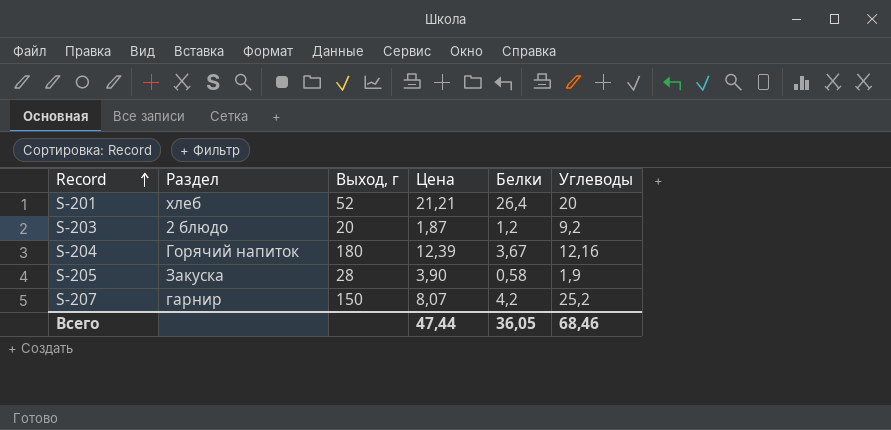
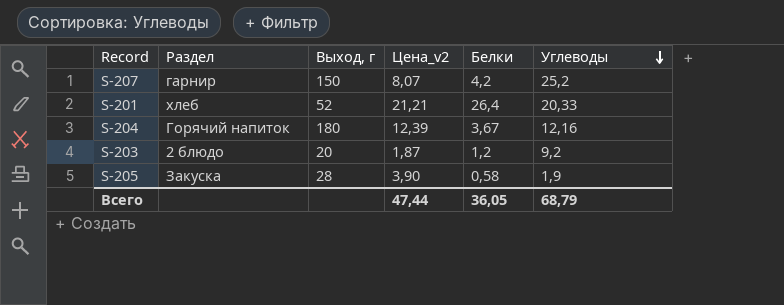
row order: Record ascending -> Углеводы descending
column name: Цена -> Цена_v2
S-201 | Углеводы: 20 -> 20,33
Всего | Углеводы: 68,46 -> 68,79

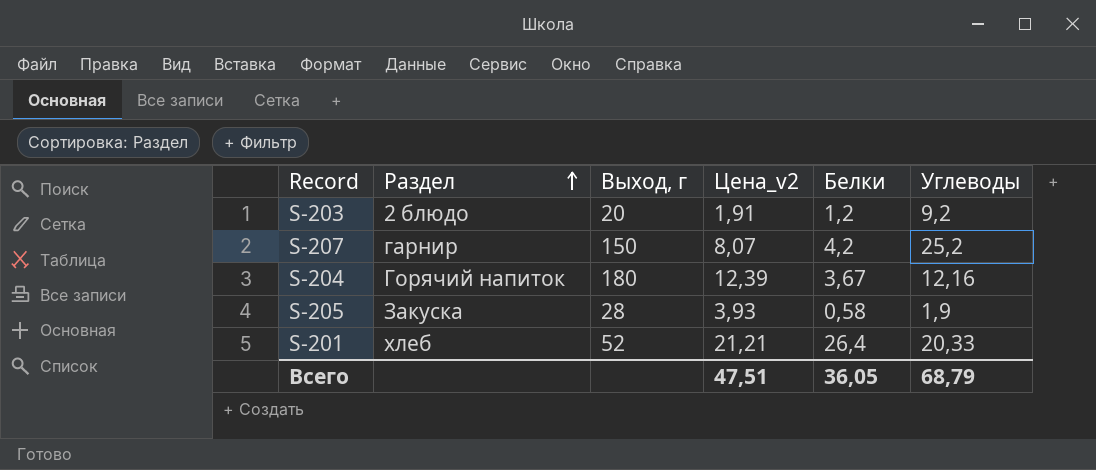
row order: Углеводы descending -> Раздел ascending
S-203 | Цена_v2: 1,87 -> 1,91
S-205 | Цена_v2: 3,90 -> 3,93
Всего | Цена_v2: 47,44 -> 47,51

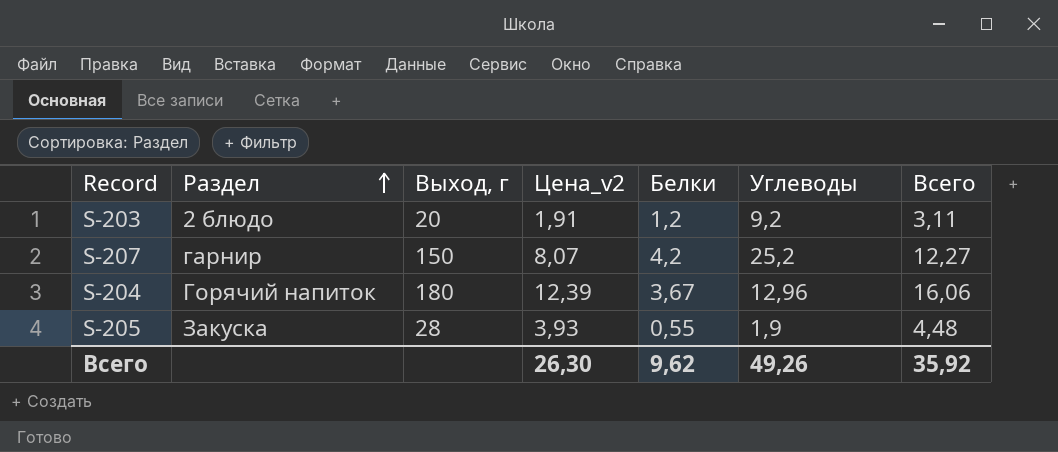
column Всего | formula: none -> [Цена_v2] + [Белки]
row S-201: хлеб | 52 | 21,21 | 26,4 | 20,33 -> none
S-204 | Углеводы: 12,16 -> 12,96
S-205 | Белки: 0,58 -> 0,55
Всего | Цена_v2: 47,51 -> 26,30
Всего | Белки: 36,05 -> 9,62
Всего | Углеводы: 68,79 -> 49,26

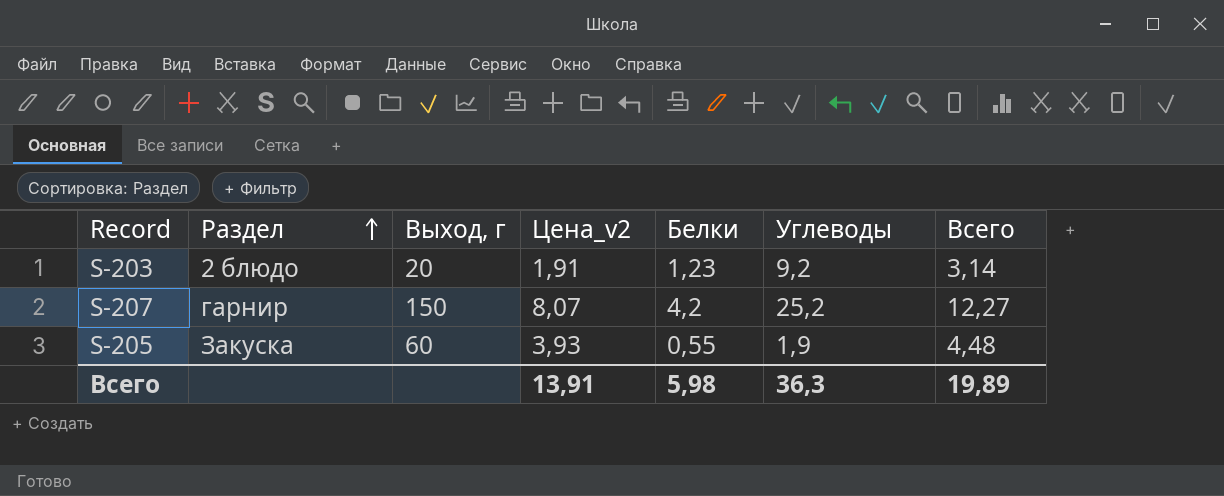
row S-204: Горячий напиток | 180 | 12,39 | 3,67 | 12,96 | 16,06 -> none
S-203 | Белки: 1,2 -> 1,23
S-203 | Всего: 3,11 -> 3,14
S-205 | Выход, г: 28 -> 60
Всего | Цена_v2: 26,30 -> 13,91
Всего | Белки: 9,62 -> 5,98
Всего | Углеводы: 49,26 -> 36,3
Всего | Всего: 35,92 -> 19,89

